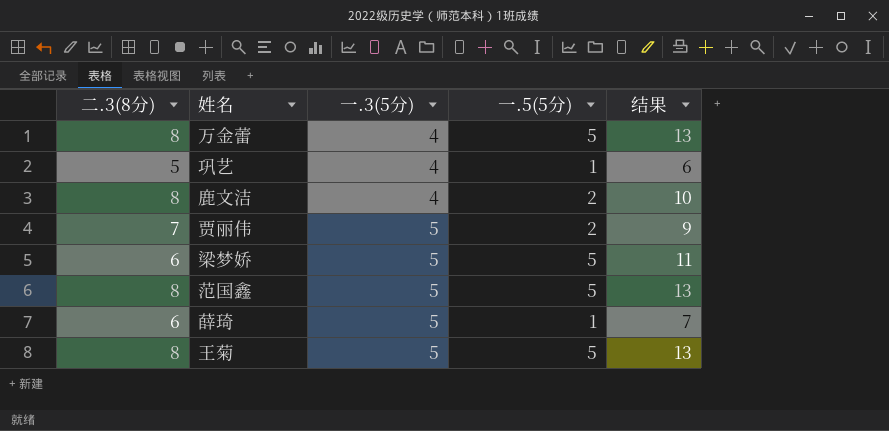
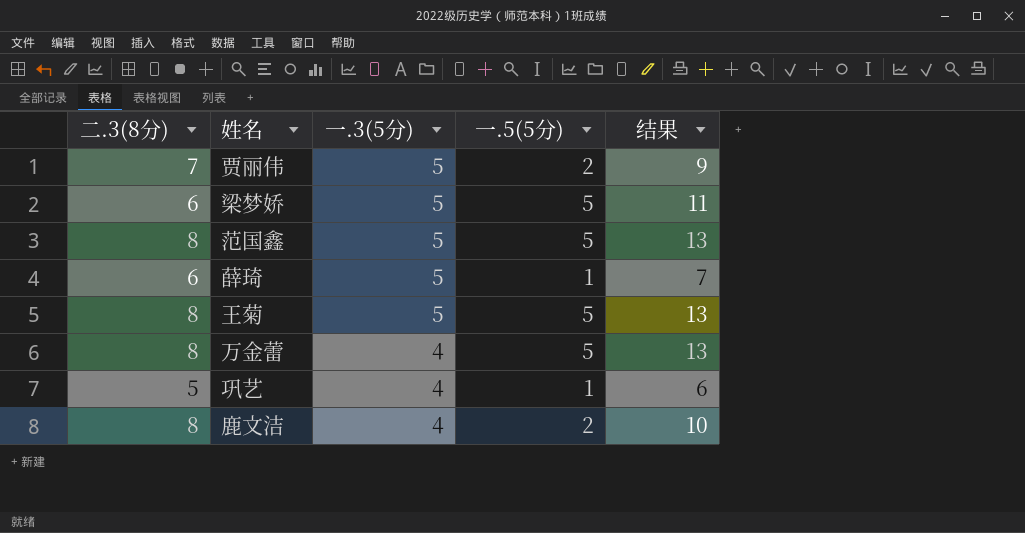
row order: 一.3(5分) ascending -> 一.3(5分) descending

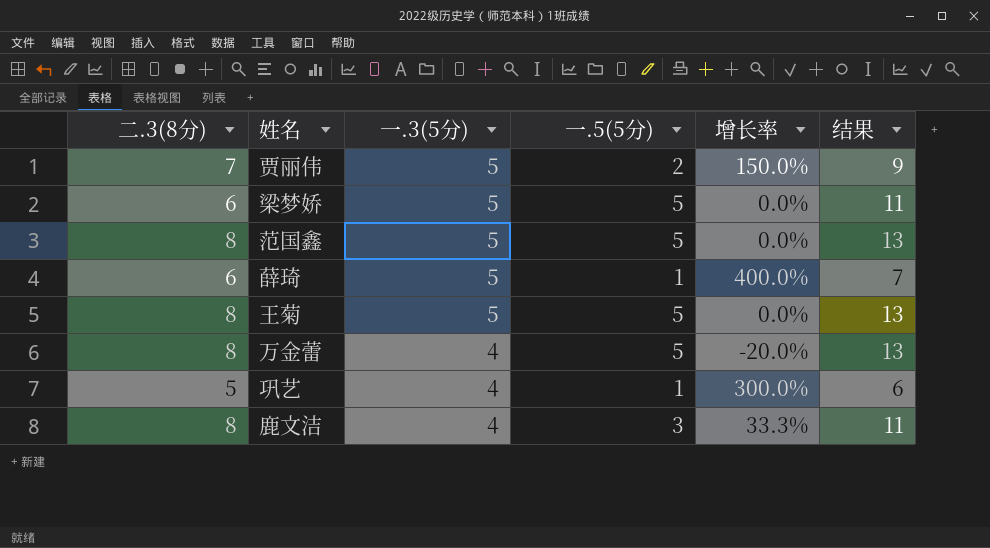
column 增长率 | formula: none -> ([一.3(5分)] - [一.5(5分)]) / [一.5(5分)]
鹿文洁 | 一.5(5分): 2 -> 3
鹿文洁 | 结果: 10 -> 11

